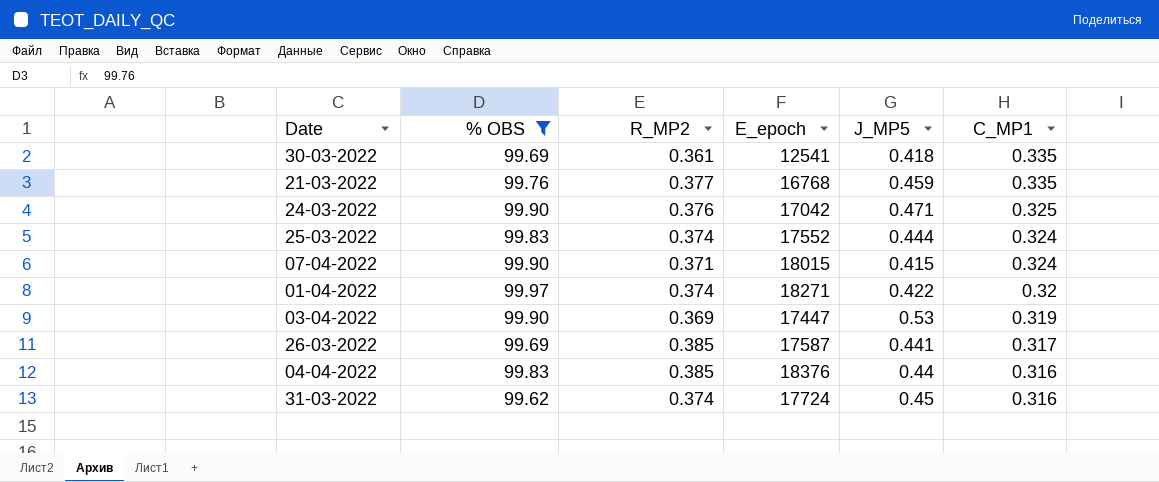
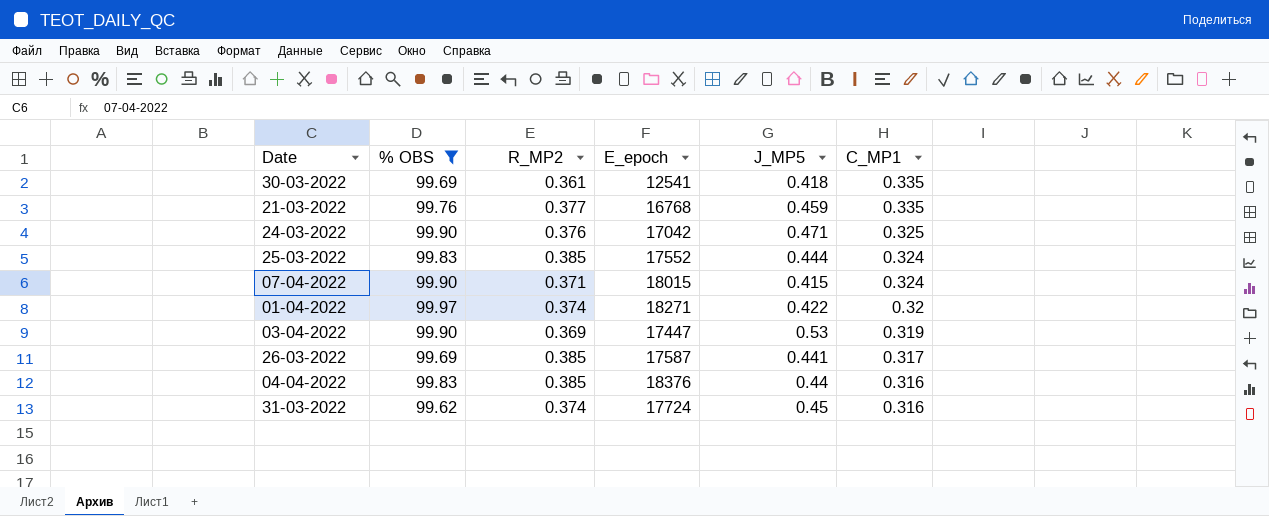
25-03-2022 | R_MP2: 0.374 -> 0.385

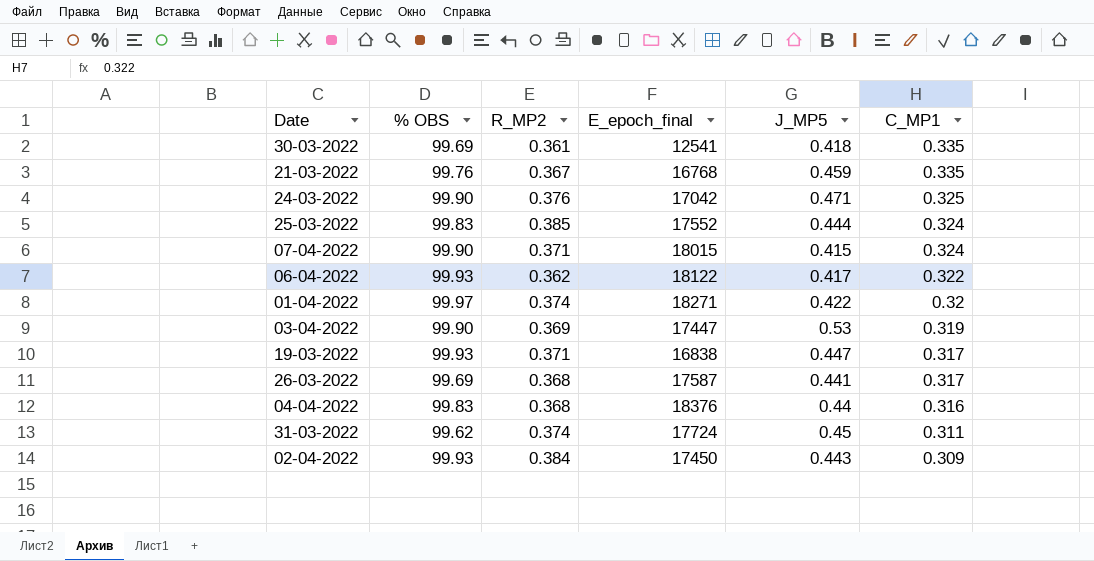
filter: % OBS != 99.93 -> none
column name: E_epoch -> E_epoch_final
21-03-2022 | R_MP2: 0.377 -> 0.367
26-03-2022 | R_MP2: 0.385 -> 0.368
04-04-2022 | R_MP2: 0.385 -> 0.368
31-03-2022 | C_MP1: 0.316 -> 0.311

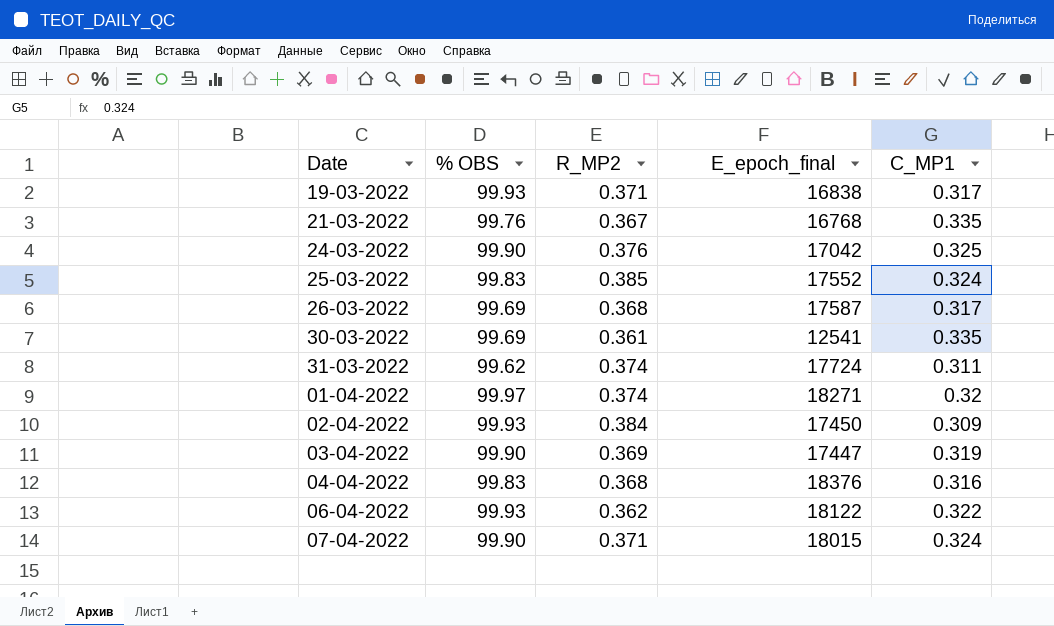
row order: C_MP1 descending -> Date ascending
column J_MP5 | position: 5 -> none

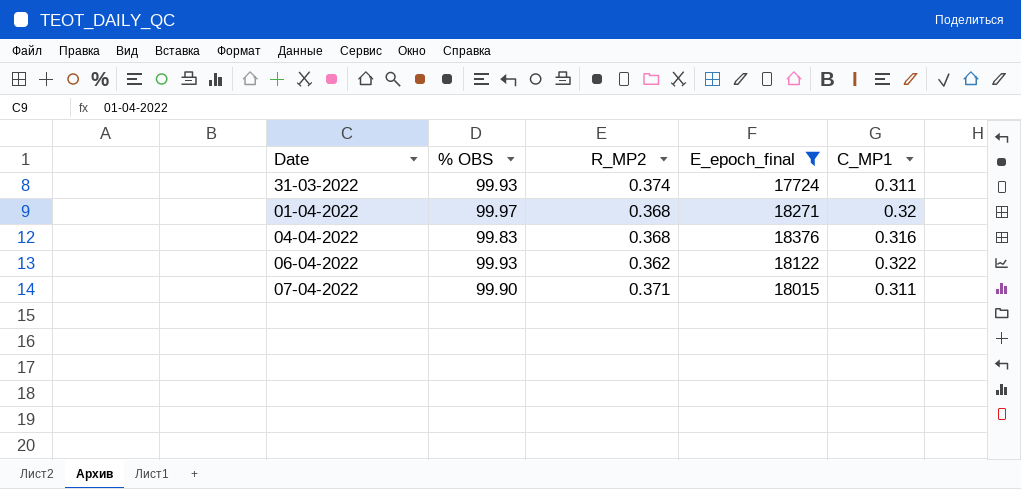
filter: none -> E_epoch_final >= 17724
31-03-2022 | % OBS: 99.62 -> 99.93
01-04-2022 | R_MP2: 0.374 -> 0.368
07-04-2022 | C_MP1: 0.324 -> 0.311

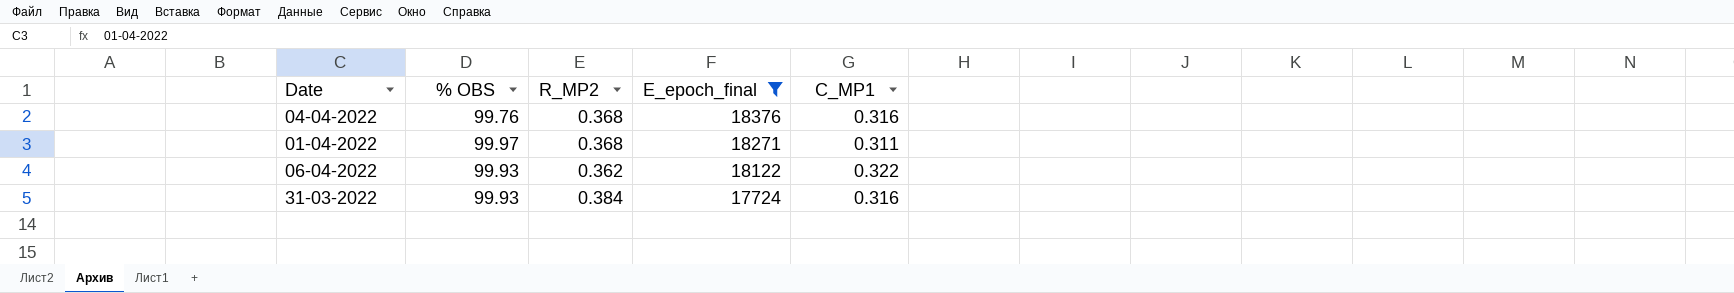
row order: Date ascending -> E_epoch_final descending
row 07-04-2022: 99.90 | 0.371 | 18015 | 0.311 -> none
04-04-2022 | % OBS: 99.83 -> 99.76
01-04-2022 | C_MP1: 0.32 -> 0.311
31-03-2022 | R_MP2: 0.374 -> 0.384
31-03-2022 | C_MP1: 0.311 -> 0.316

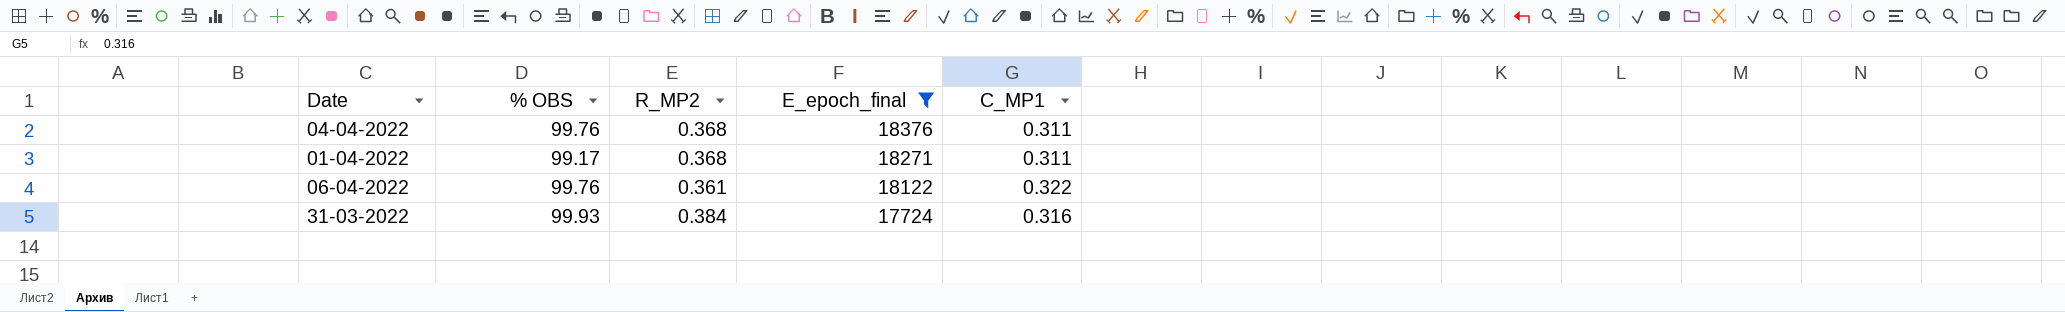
04-04-2022 | C_MP1: 0.316 -> 0.311
01-04-2022 | % OBS: 99.97 -> 99.17
06-04-2022 | % OBS: 99.93 -> 99.76
06-04-2022 | R_MP2: 0.362 -> 0.361

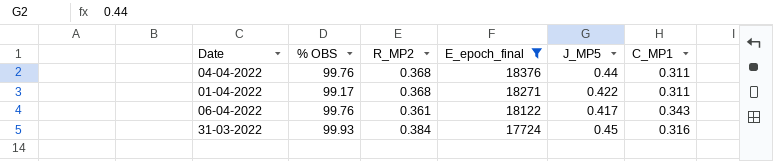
column J_MP5 | position: none -> 5
06-04-2022 | C_MP1: 0.322 -> 0.343

